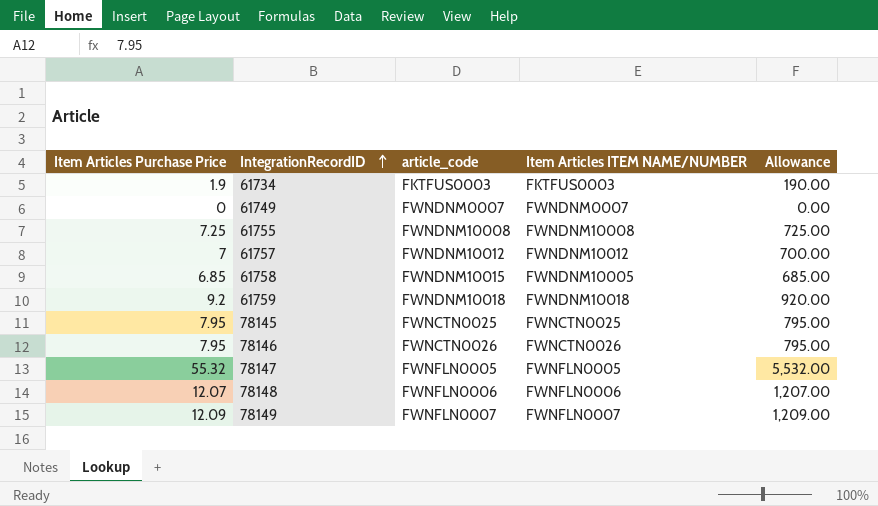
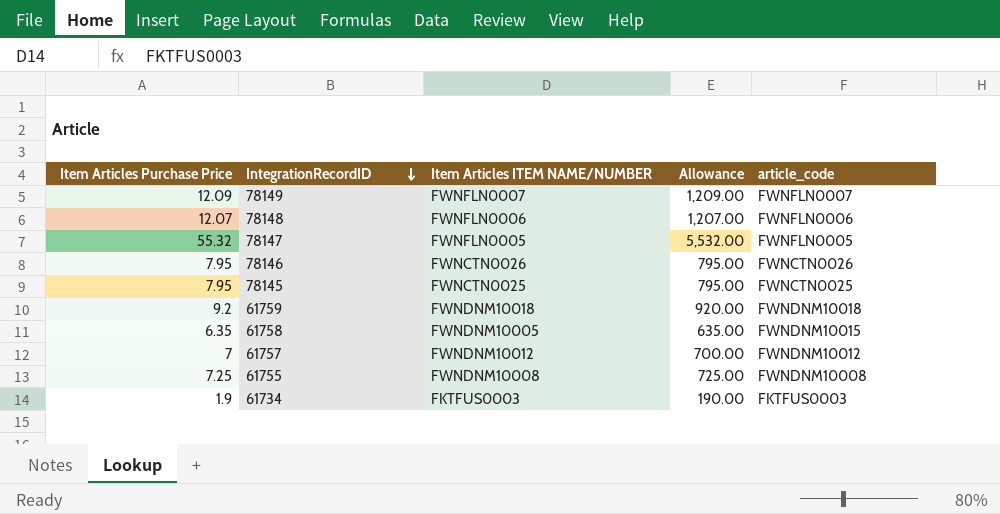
row order: IntegrationRecordID ascending -> IntegrationRecordID descending
column article_code | position: 3 -> 5
row 61749: 0 | FWNDNM0007 | FWNDNM0007 | 0.00 -> none
61758 | Item Articles Purchase Price: 6.85 -> 6.35
61758 | Allowance: 685.00 -> 635.00

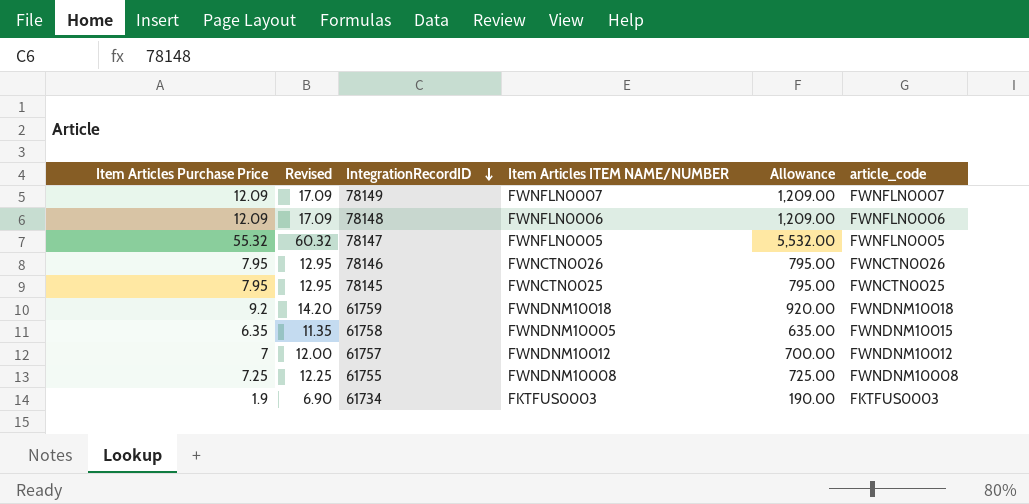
column Revised | formula: none -> [Item Articles Purchase Price] + 5
78148 | Item Articles Purchase Price: 12.07 -> 12.09
78148 | Allowance: 1,207.00 -> 1,209.00

